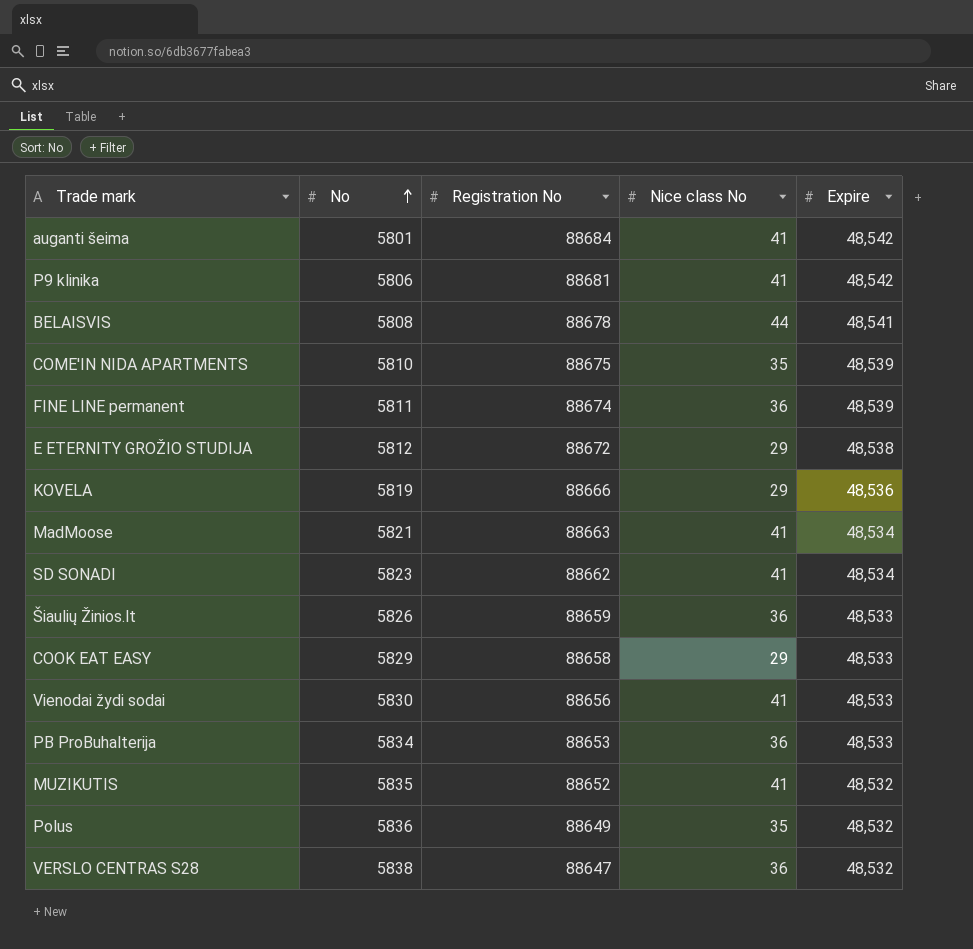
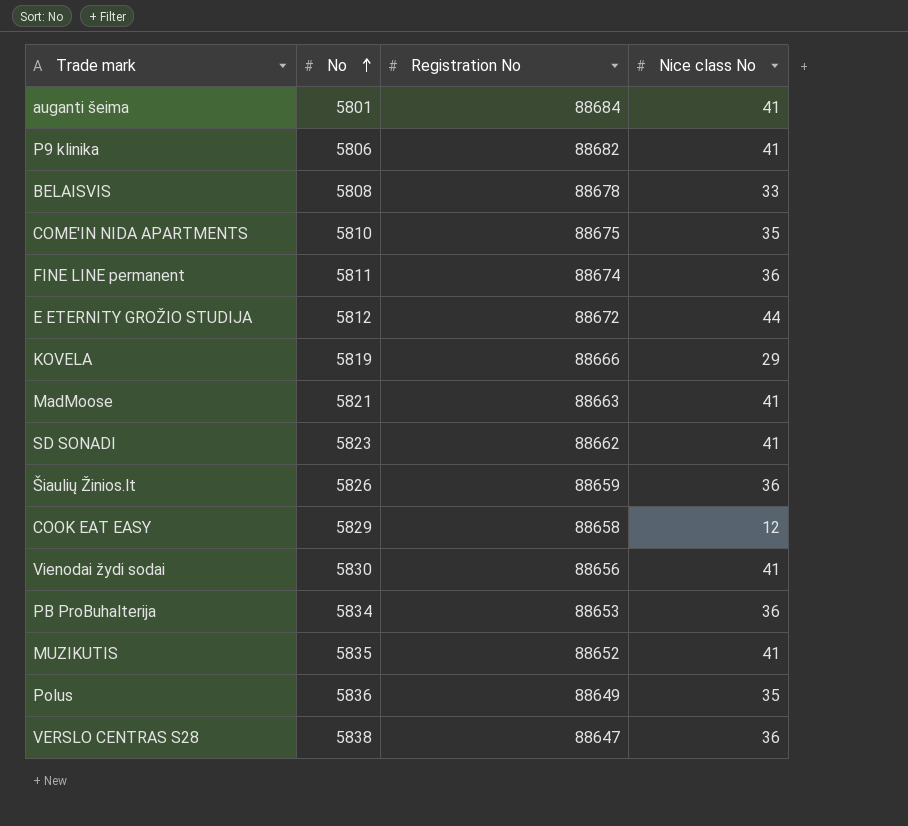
column Expire | position: 5 -> none
P9 klinika | Registration No: 88681 -> 88682
BELAISVIS | Nice class No: 44 -> 33
E ETERNITY GROŽIO STUDIJA | Nice class No: 29 -> 44
COOK EAT EASY | Nice class No: 29 -> 12

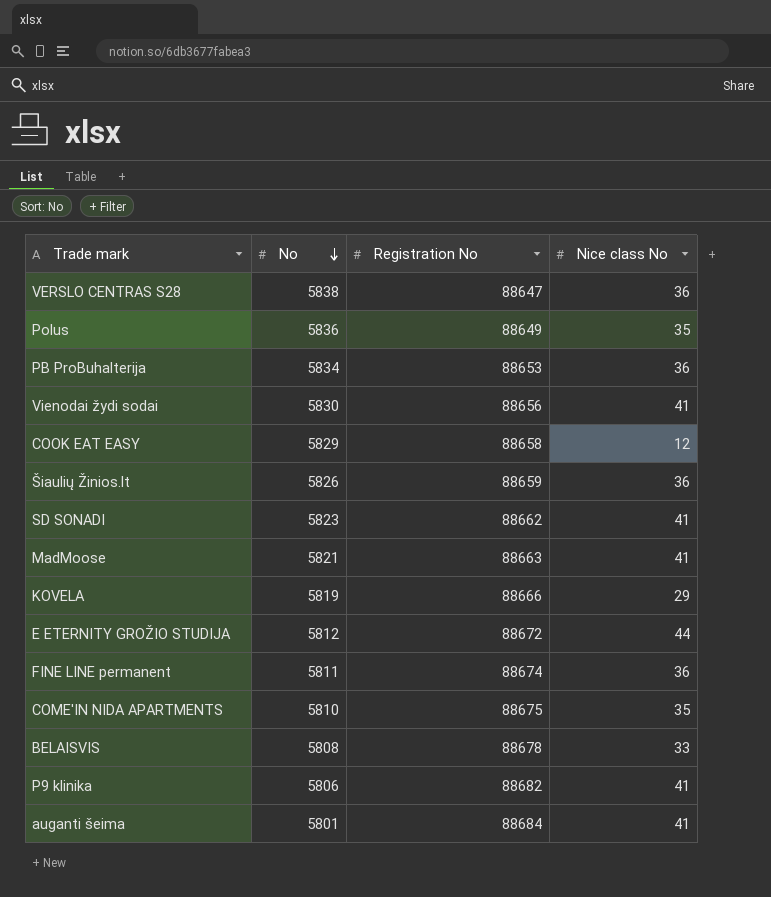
row order: No ascending -> No descending
row MUZIKUTIS: 5835 | 88652 | 41 -> none

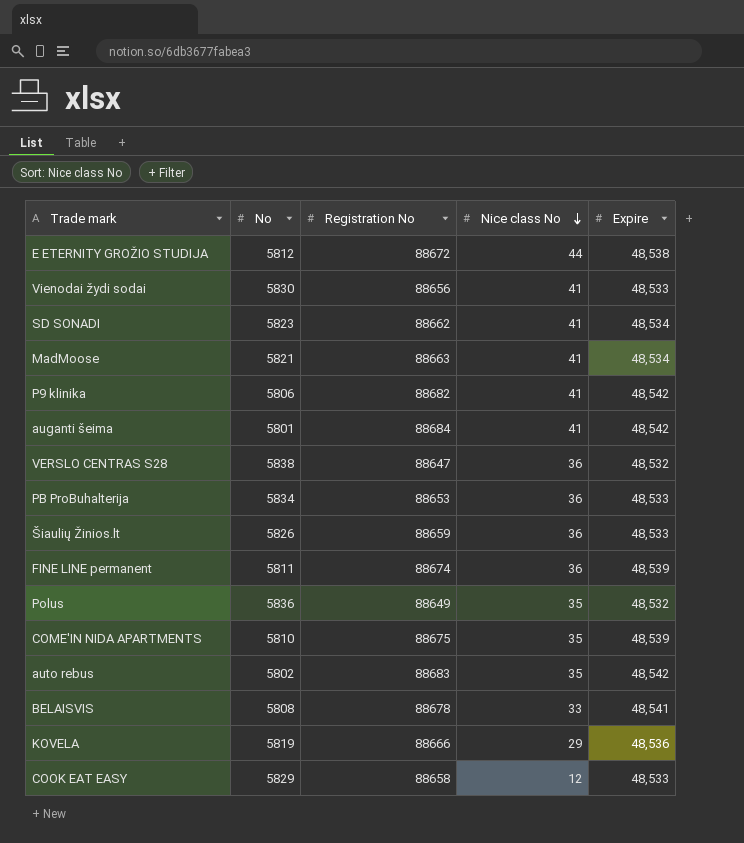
row order: No descending -> Nice class No descending
column Expire | position: none -> 5
row auto rebus: none -> 5802 | 88683 | 35 | 48,542

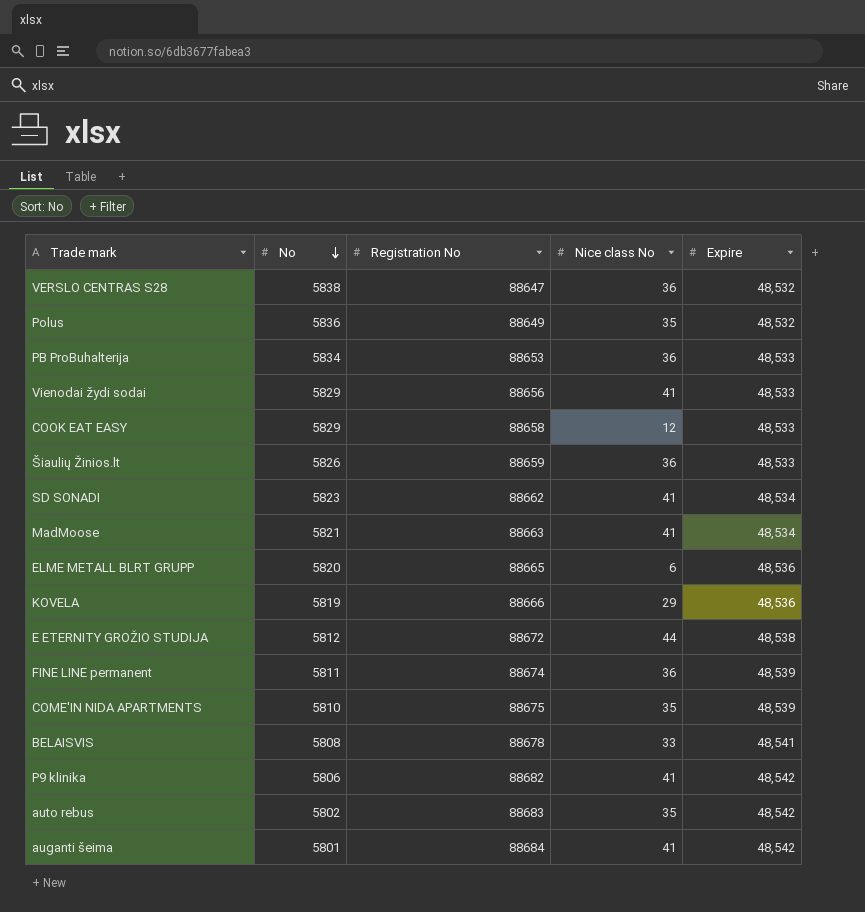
row order: Nice class No descending -> No descending
Vienodai žydi sodai | No: 5830 -> 5829
row ELME METALL BLRT GRUPP: none -> 5820 | 88665 | 6 | 48,536

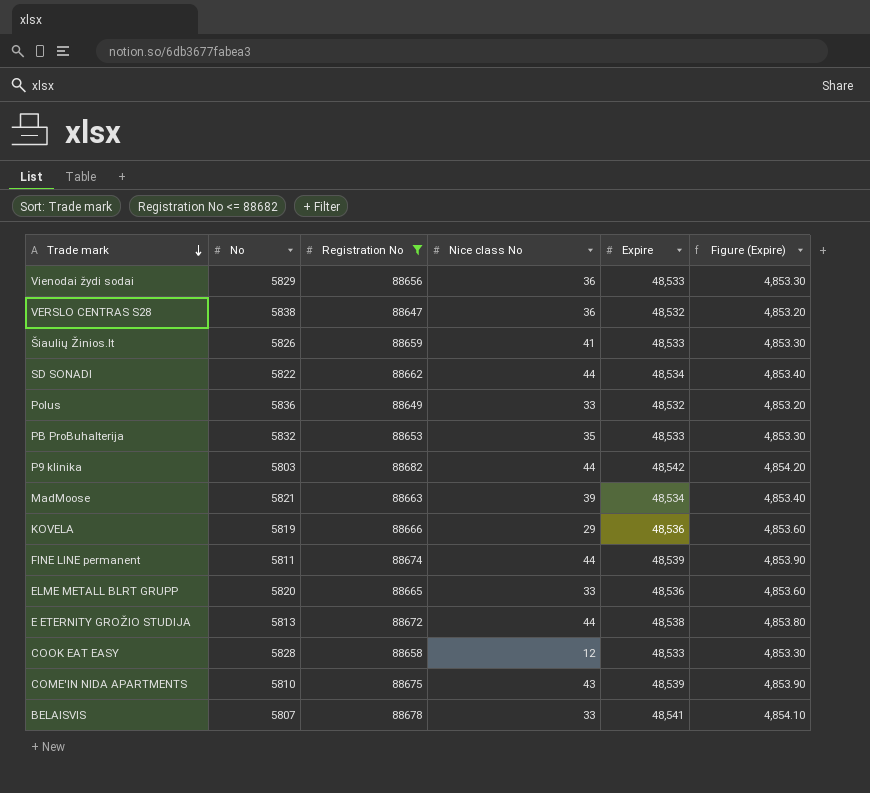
filter: none -> Registration No <= 88682
row order: No descending -> Trade mark descending
column Figure (Expire) | formula: none -> [Expire] * 0.1
Vienodai žydi sodai | Nice class No: 41 -> 36
Šiaulių Žinios.lt | Nice class No: 36 -> 41
SD SONADI | No: 5823 -> 5822
SD SONADI | Nice class No: 41 -> 44
Polus | Nice class No: 35 -> 33
PB ProBuhalterija | No: 5834 -> 5832
PB ProBuhalterija | Nice class No: 36 -> 35
P9 klinika | No: 5806 -> 5803
P9 klinika | Nice class No: 41 -> 44
MadMoose | Nice class No: 41 -> 39
FINE LINE permanent | Nice class No: 36 -> 44
ELME METALL BLRT GRUPP | Nice class No: 6 -> 33
E ETERNITY GROŽIO STUDIJA | No: 5812 -> 5813
COOK EAT EASY | No: 5829 -> 5828
COME'IN NIDA APARTMENTS | Nice class No: 35 -> 43
BELAISVIS | No: 5808 -> 5807

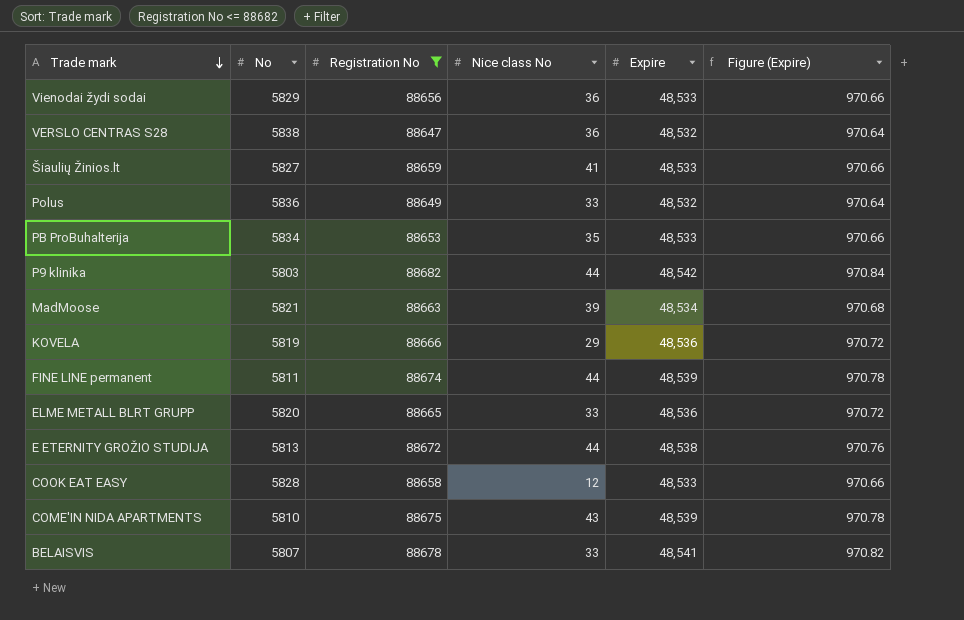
column Figure (Expire) | formula: [Expire] * 0.1 -> [Expire] * 0.02
row SD SONADI: 5822 | 88662 | 44 | 48,534 | 4,853.40 -> none
Šiaulių Žinios.lt | No: 5826 -> 5827
PB ProBuhalterija | No: 5832 -> 5834

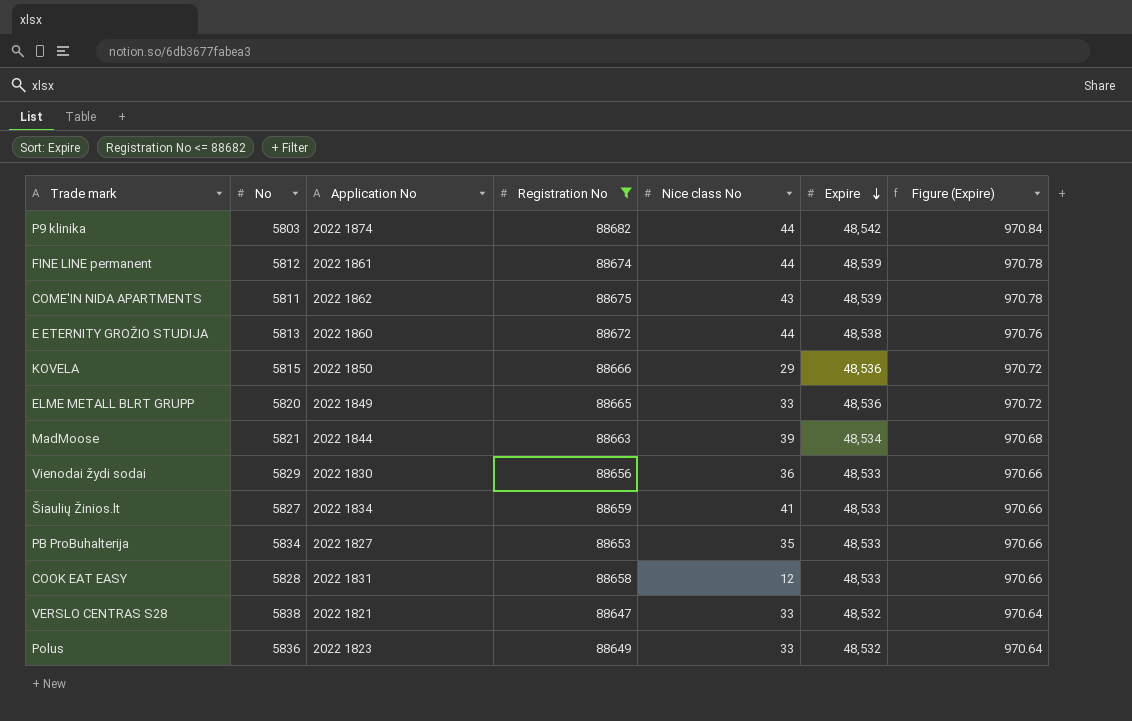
row order: Trade mark descending -> Expire descending
column Application No | position: none -> 3
row BELAISVIS: 5807 | 88678 | 33 | 48,541 | 970.82 -> none
FINE LINE permanent | No: 5811 -> 5812
COME'IN NIDA APARTMENTS | No: 5810 -> 5811
KOVELA | No: 5819 -> 5815
VERSLO CENTRAS S28 | Nice class No: 36 -> 33

